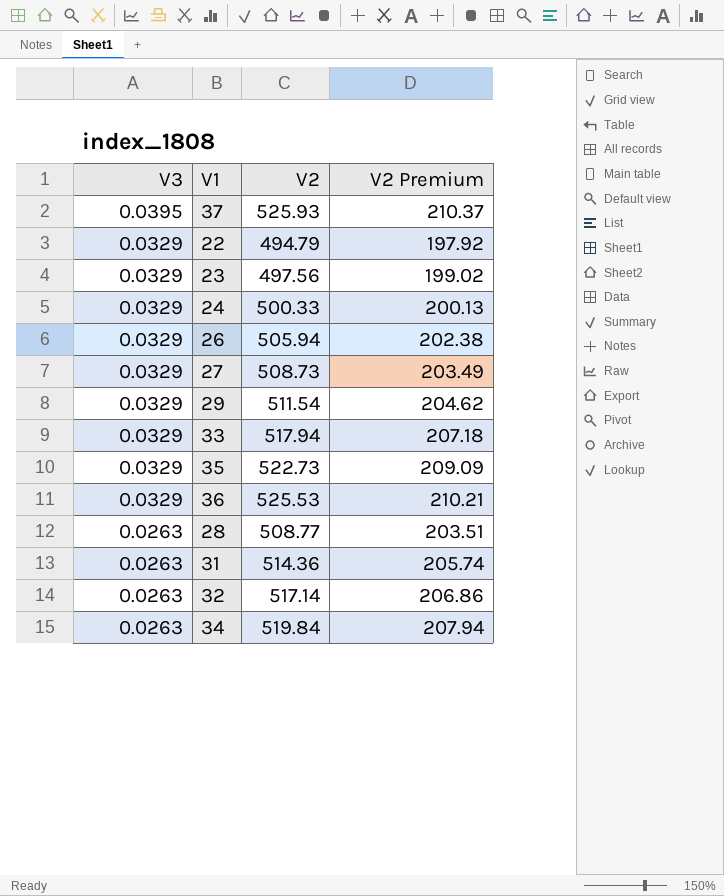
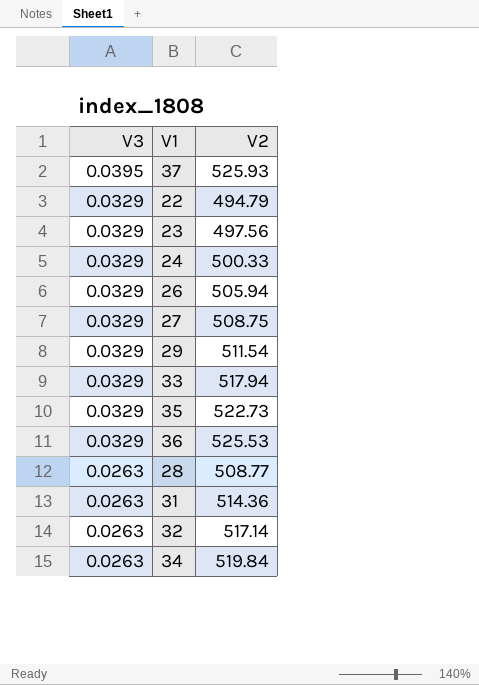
column V2 Premium | formula: [V2] * 0.4 -> none
27 | V2: 508.73 -> 508.75

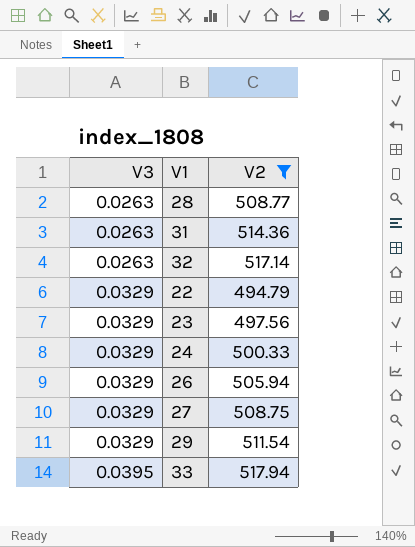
filter: none -> V2 <= 517.94
row order: V3 descending -> V3 ascending
33 | V3: 0.0329 -> 0.0395

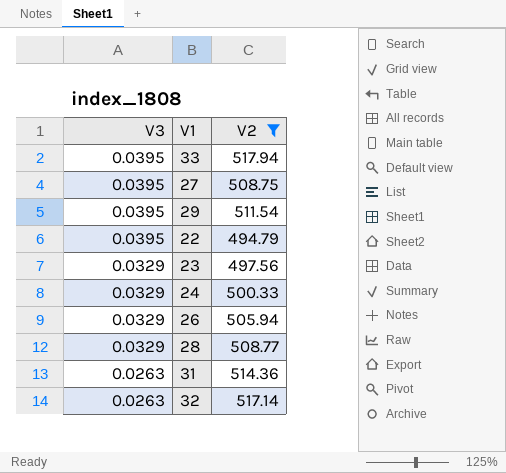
row order: V3 ascending -> V3 descending
27 | V3: 0.0329 -> 0.0395
29 | V3: 0.0329 -> 0.0395
22 | V3: 0.0329 -> 0.0395
28 | V3: 0.0263 -> 0.0329

